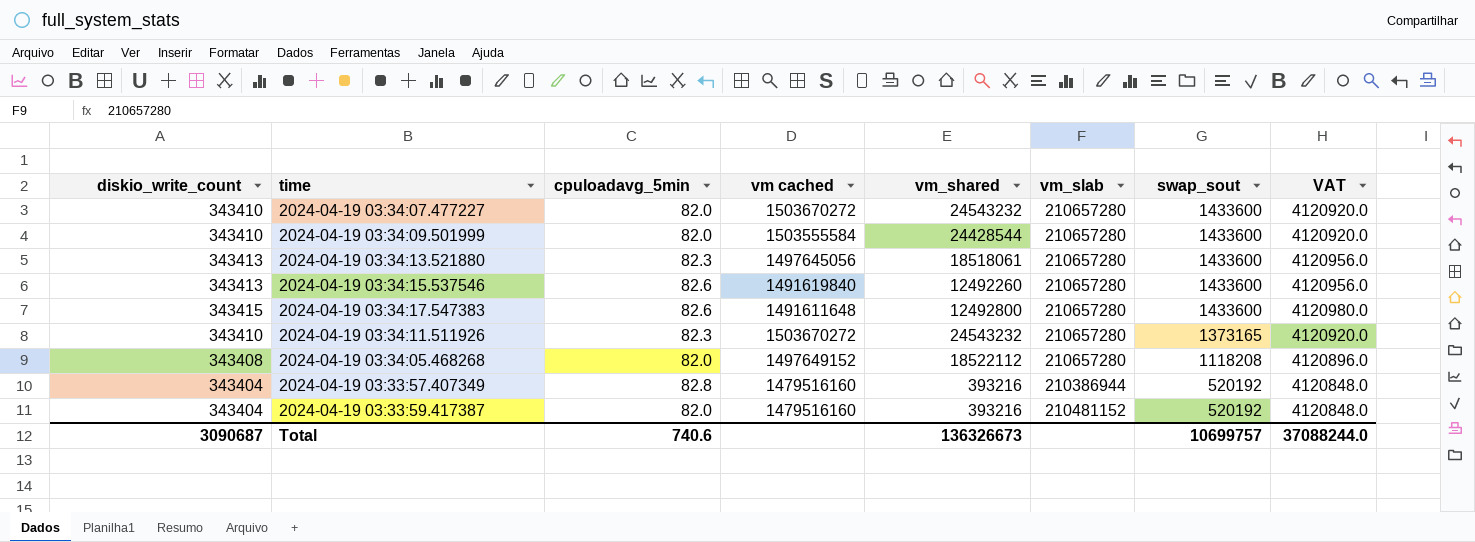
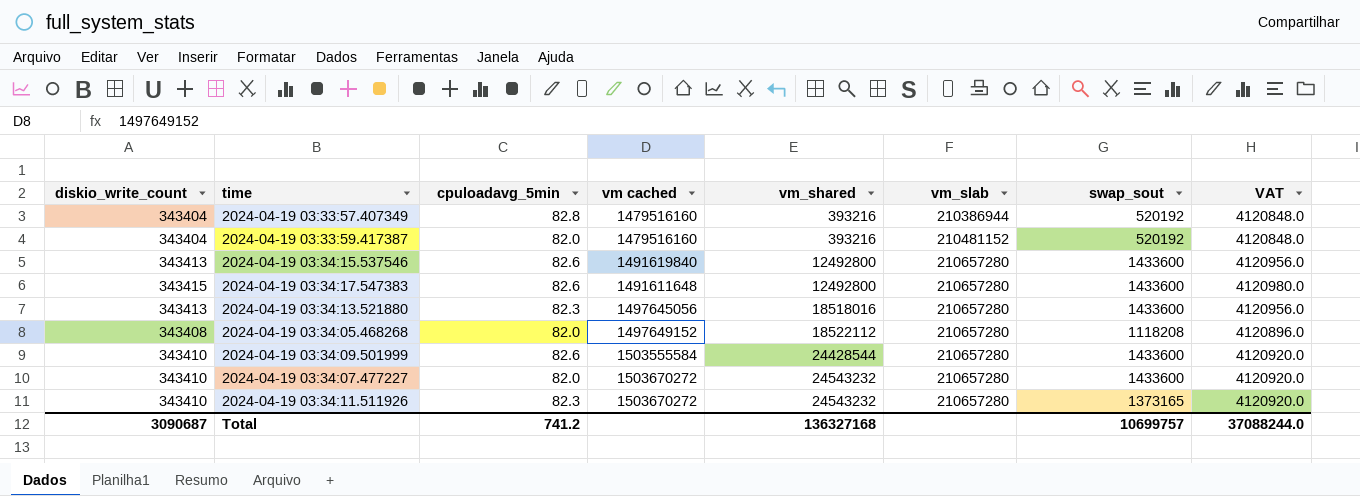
row order: swap_sout descending -> vm_shared ascending
2024-04-19 03:34:15.537546 | vm_shared: 12492260 -> 12492800
2024-04-19 03:34:13.521880 | vm_shared: 18518061 -> 18518016
2024-04-19 03:34:09.501999 | cpuloadavg_5min: 82.0 -> 82.6
Total | cpuloadavg_5min: 740.6 -> 741.2
Total | vm_shared: 136326673 -> 136327168

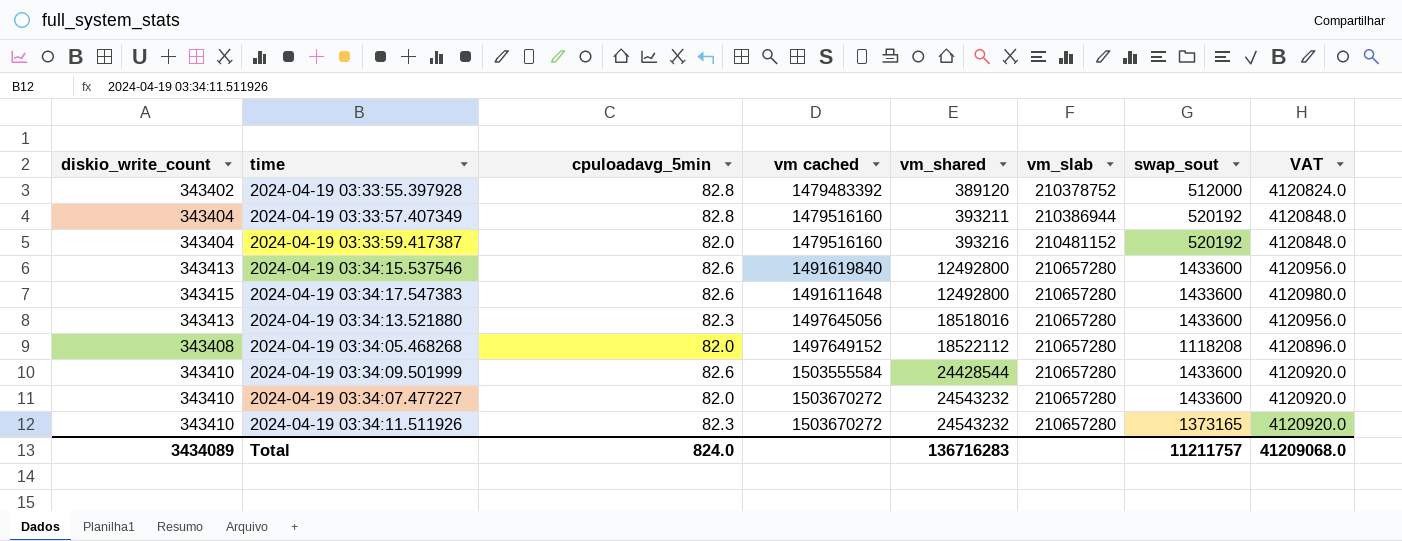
row 2024-04-19 03:33:55.397928: none -> 343402 | 82.8 | 1479483392 | 389120 | 210378752 | 512000 | 4120824.0
2024-04-19 03:33:57.407349 | vm_shared: 393216 -> 393211
Total | diskio_write_count: 3090687 -> 3434089
Total | cpuloadavg_5min: 741.2 -> 824.0
Total | vm_shared: 136327168 -> 136716283
Total | swap_sout: 10699757 -> 11211757
Total | VAT: 37088244.0 -> 41209068.0

